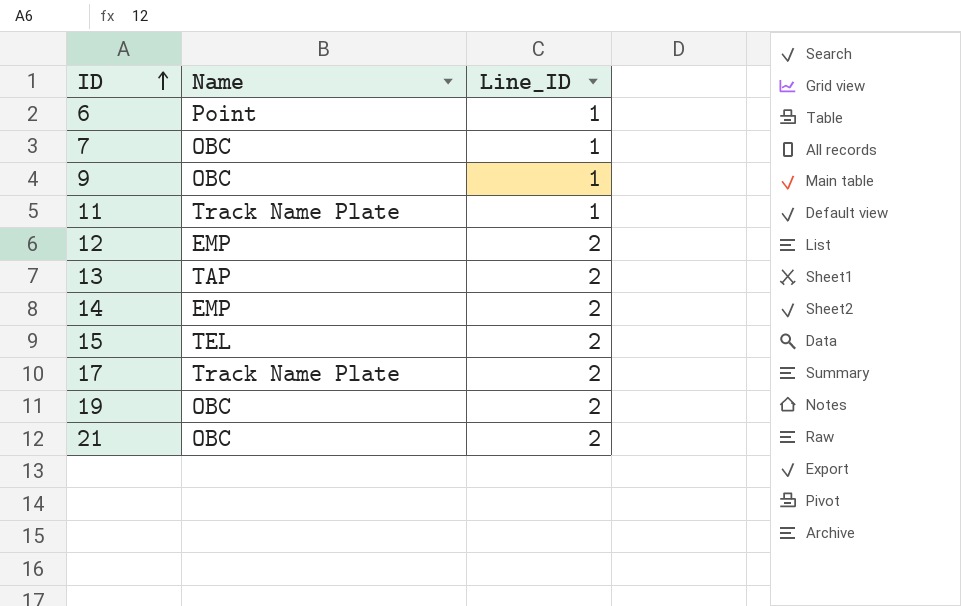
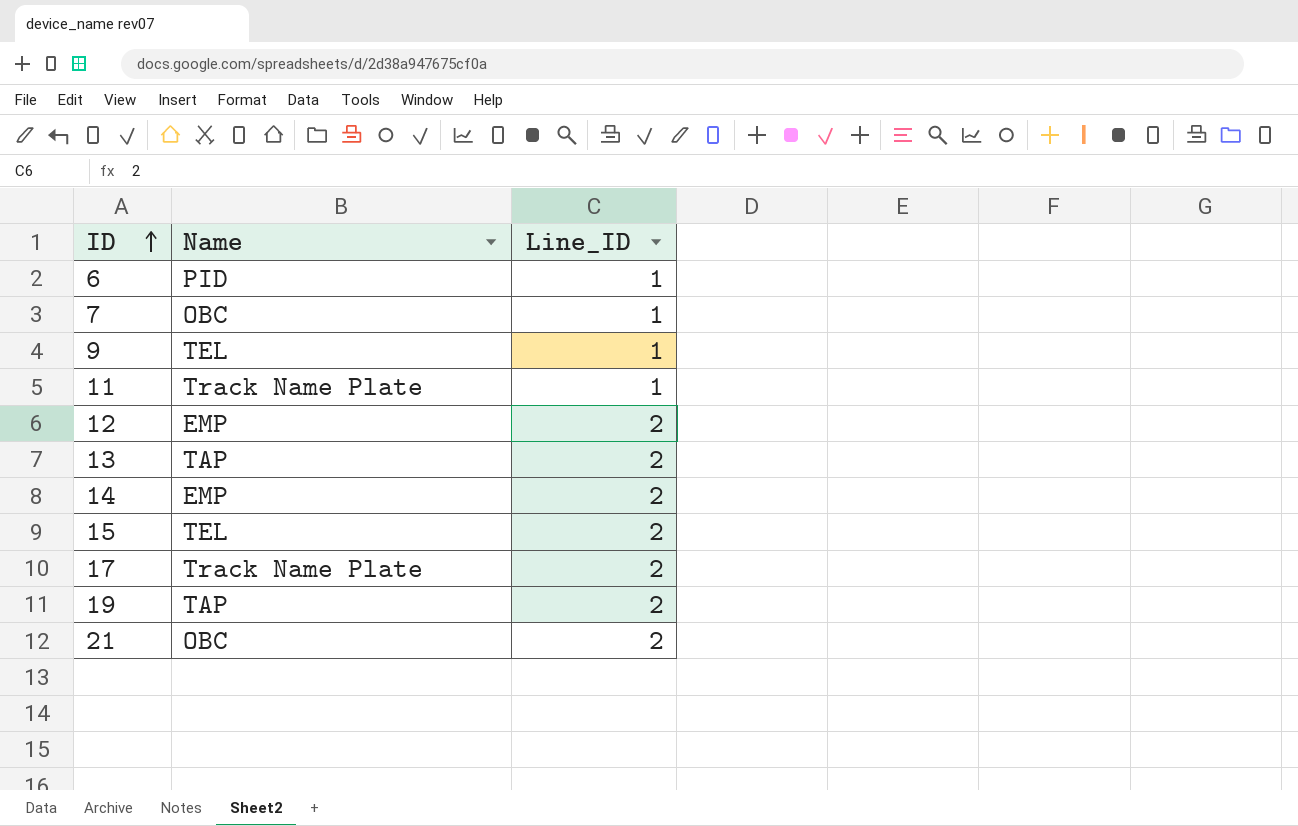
6 | Name: Point -> PID
9 | Name: OBC -> TEL
19 | Name: OBC -> TAP

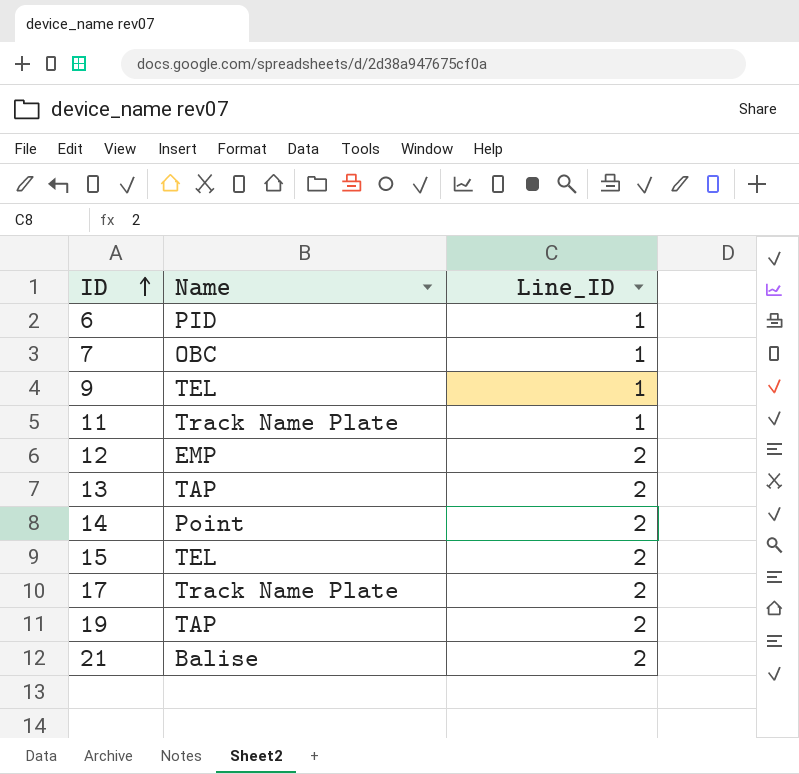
14 | Name: EMP -> Point
21 | Name: OBC -> Balise

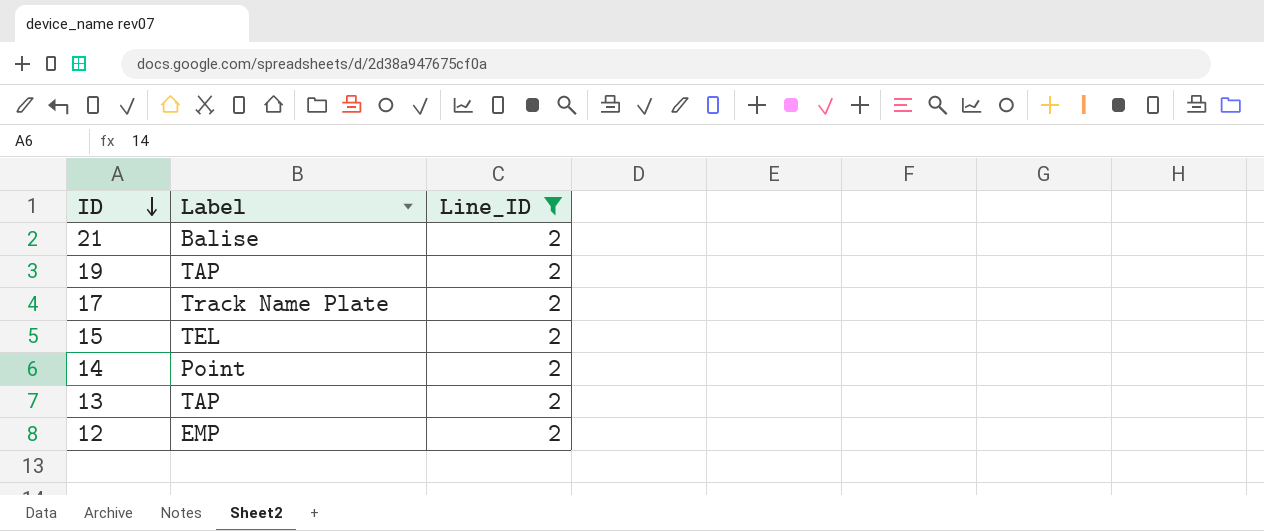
filter: none -> Line_ID = 2
row order: ID ascending -> ID descending
column name: Name -> Label

